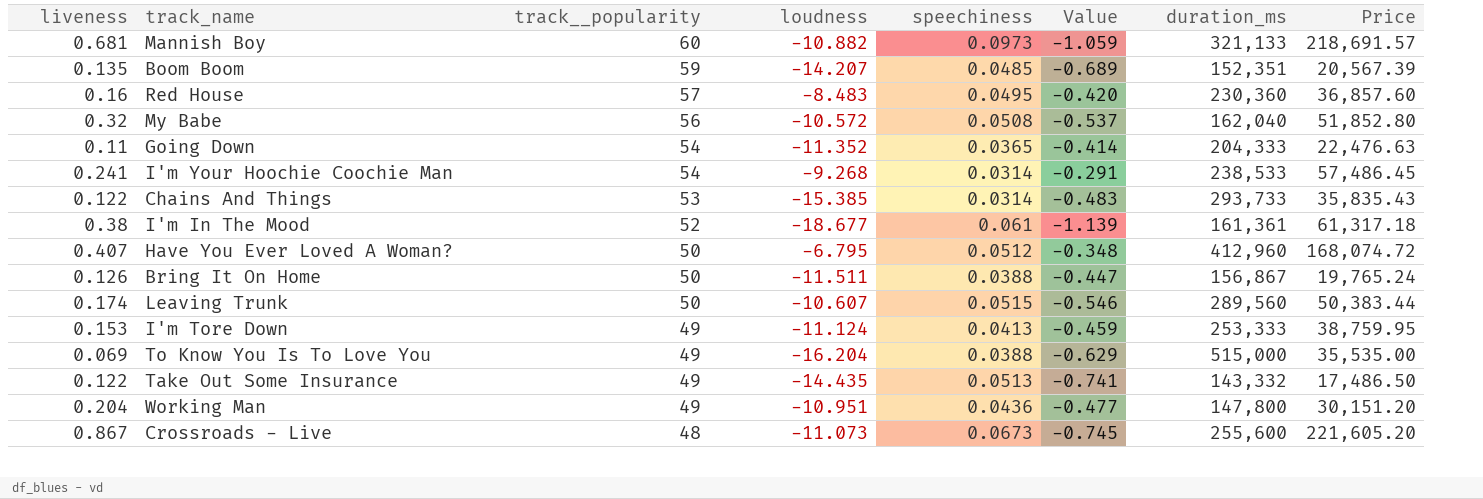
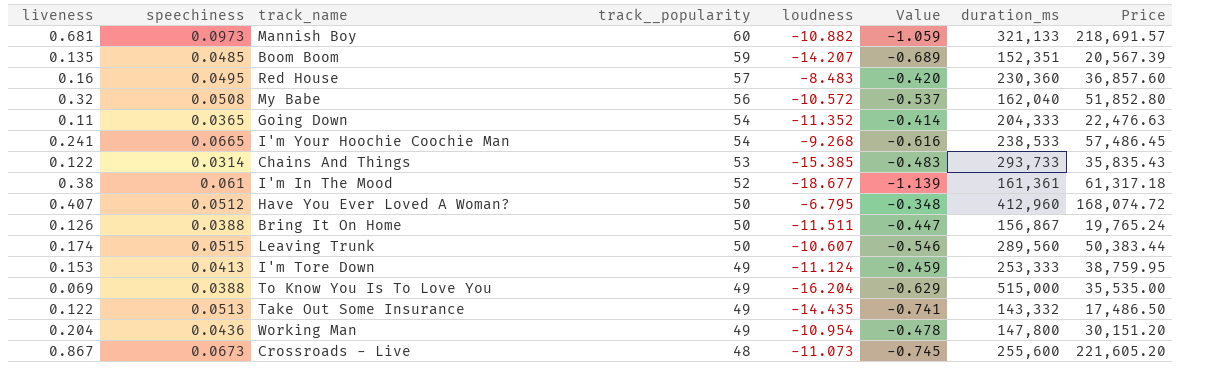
column speechiness | position: 5 -> 2
I'm Your Hoochie Coochie Man | speechiness: 0.0314 -> 0.0665
I'm Your Hoochie Coochie Man | Value: -0.291 -> -0.616
Working Man | loudness: -10.951 -> -10.954
Working Man | Value: -0.477 -> -0.478

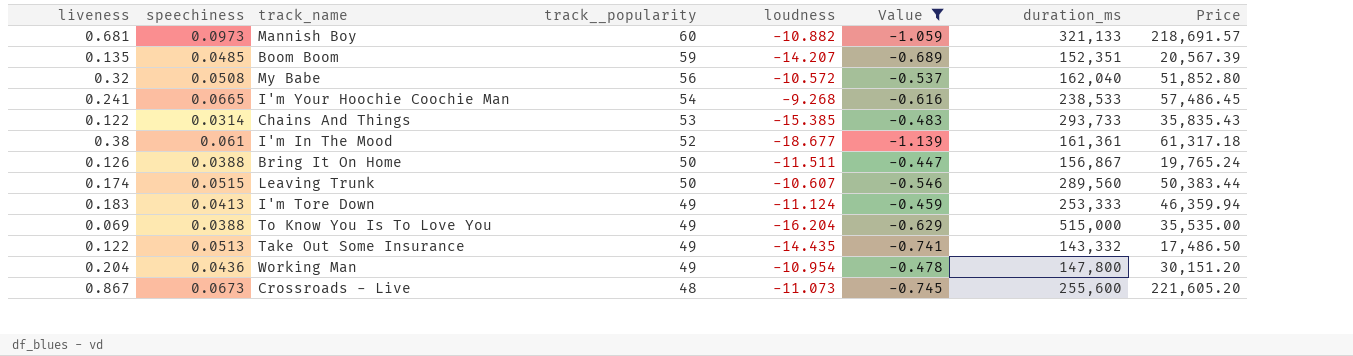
filter: none -> Value <= -0.447
I'm Tore Down | liveness: 0.153 -> 0.183
I'm Tore Down | Price: 38,759.95 -> 46,359.94

